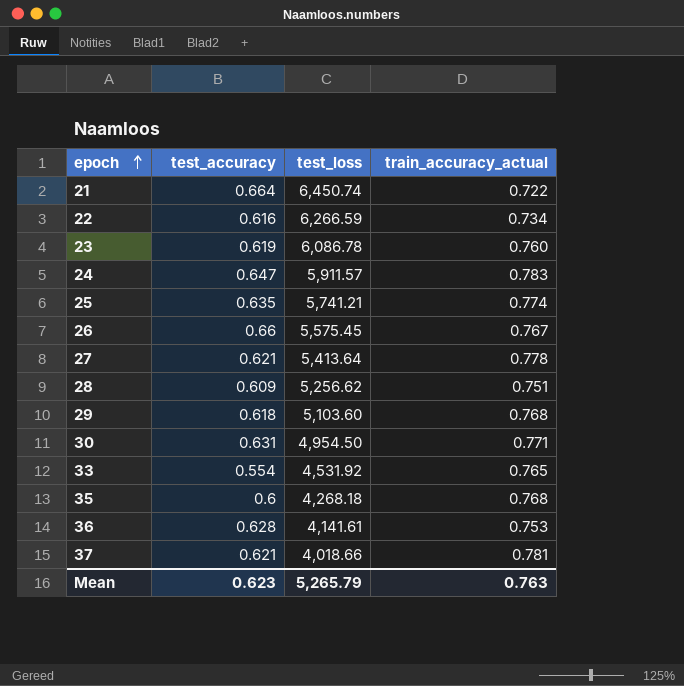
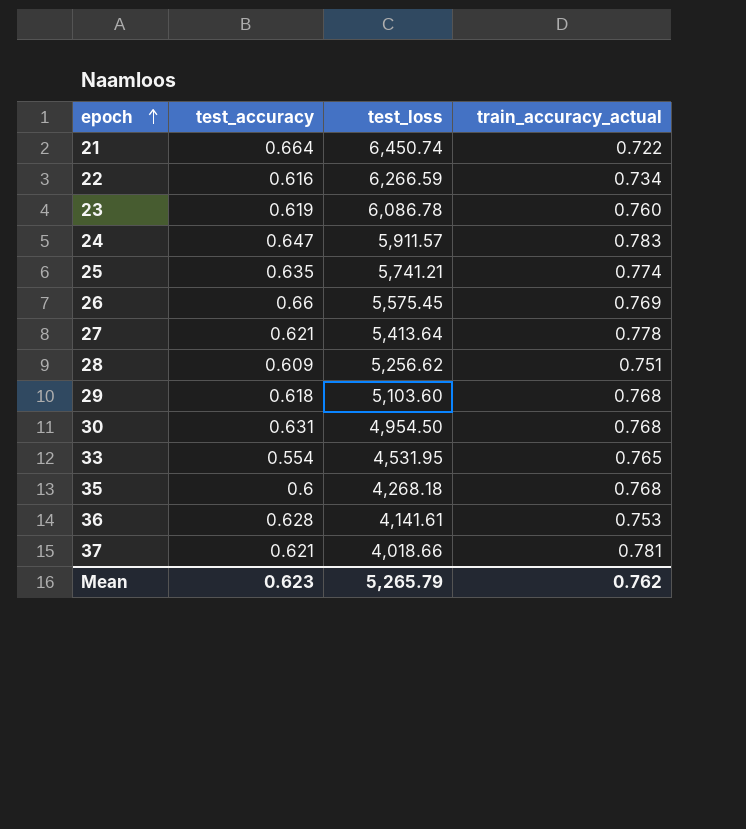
26 | train_accuracy_actual: 0.767 -> 0.769
30 | train_accuracy_actual: 0.771 -> 0.768
33 | test_loss: 4,531.92 -> 4,531.95
Mean | train_accuracy_actual: 0.763 -> 0.762

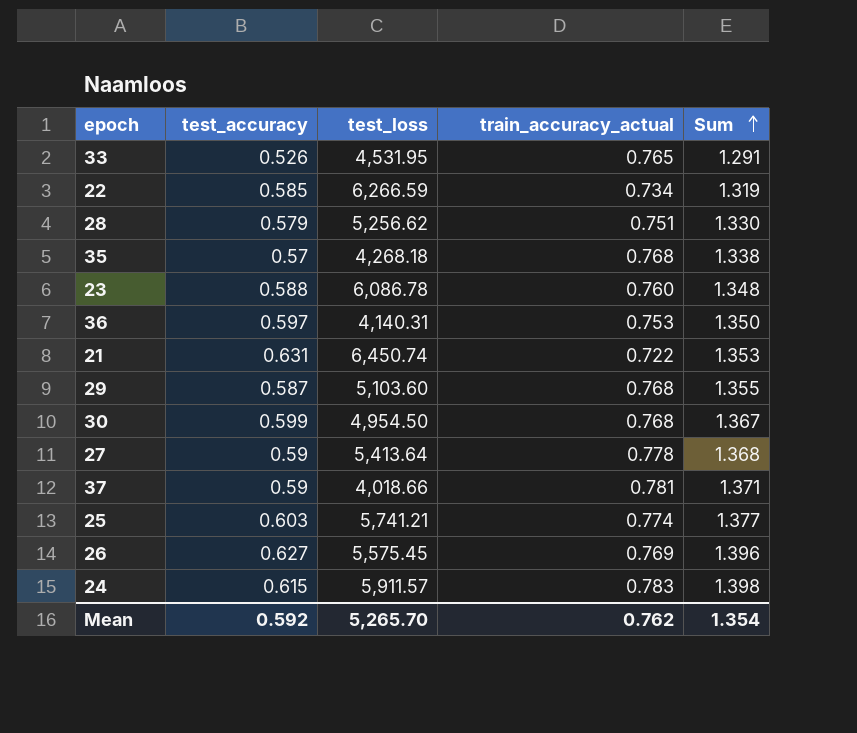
row order: epoch ascending -> Sum ascending
column Sum | formula: none -> [test_accuracy] + [train_accuracy_actual]
33 | test_accuracy: 0.554 -> 0.526
22 | test_accuracy: 0.616 -> 0.585
28 | test_accuracy: 0.609 -> 0.579
35 | test_accuracy: 0.6 -> 0.57
23 | test_accuracy: 0.619 -> 0.588
36 | test_accuracy: 0.628 -> 0.597
36 | test_loss: 4,141.61 -> 4,140.31
21 | test_accuracy: 0.664 -> 0.631
29 | test_accuracy: 0.618 -> 0.587
30 | test_accuracy: 0.631 -> 0.599
27 | test_accuracy: 0.621 -> 0.59
37 | test_accuracy: 0.621 -> 0.59
25 | test_accuracy: 0.635 -> 0.603
26 | test_accuracy: 0.66 -> 0.627
24 | test_accuracy: 0.647 -> 0.615
Mean | test_accuracy: 0.623 -> 0.592
Mean | test_loss: 5,265.79 -> 5,265.70

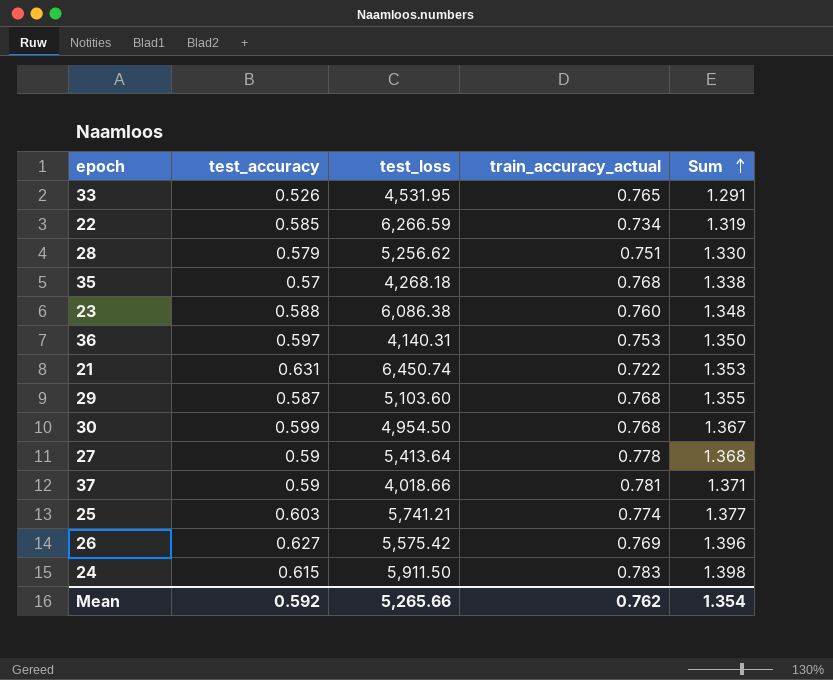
23 | test_loss: 6,086.78 -> 6,086.38
26 | test_loss: 5,575.45 -> 5,575.42
24 | test_loss: 5,911.57 -> 5,911.50
Mean | test_loss: 5,265.70 -> 5,265.66

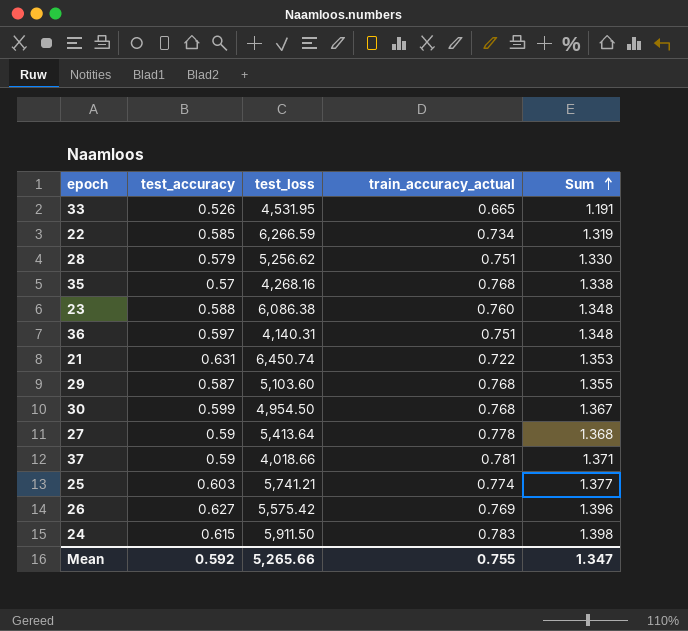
33 | train_accuracy_actual: 0.765 -> 0.665
33 | Sum: 1.291 -> 1.191
35 | test_loss: 4,268.18 -> 4,268.16
36 | train_accuracy_actual: 0.753 -> 0.751
36 | Sum: 1.350 -> 1.348
Mean | train_accuracy_actual: 0.762 -> 0.755
Mean | Sum: 1.354 -> 1.347

